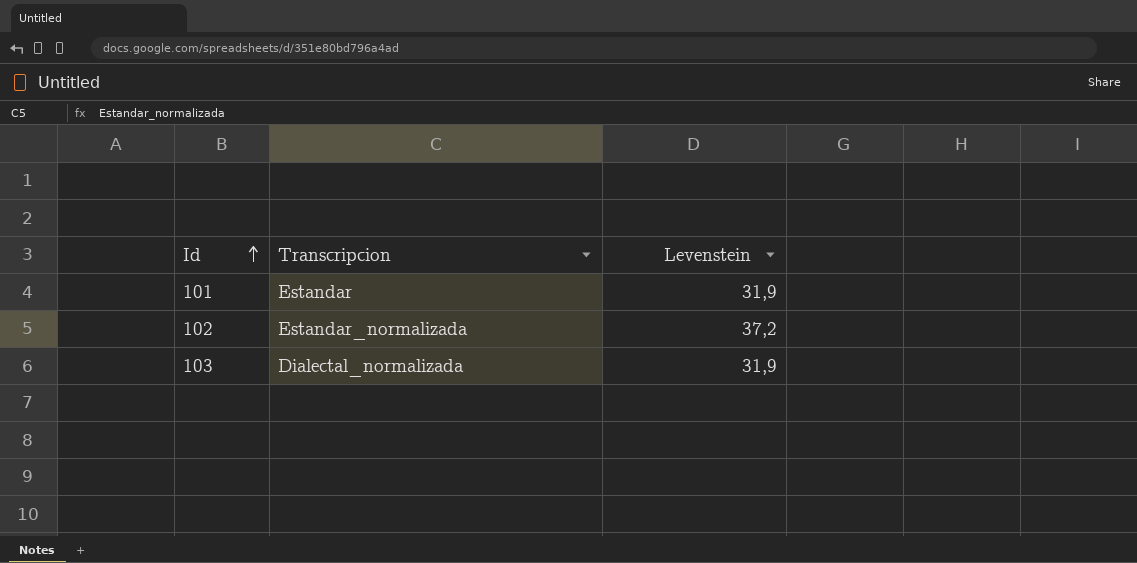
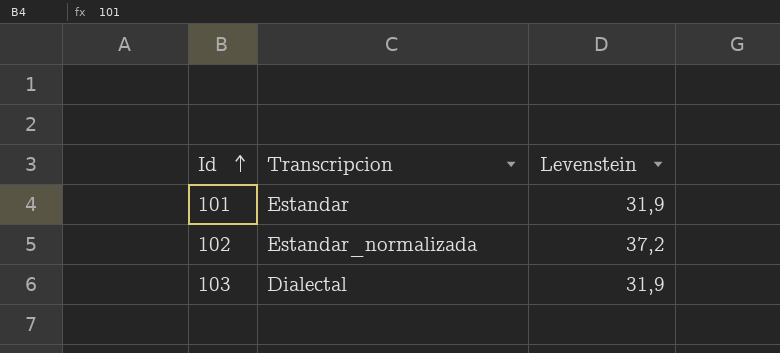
103 | Transcripcion: Dialectal_normalizada -> Dialectal

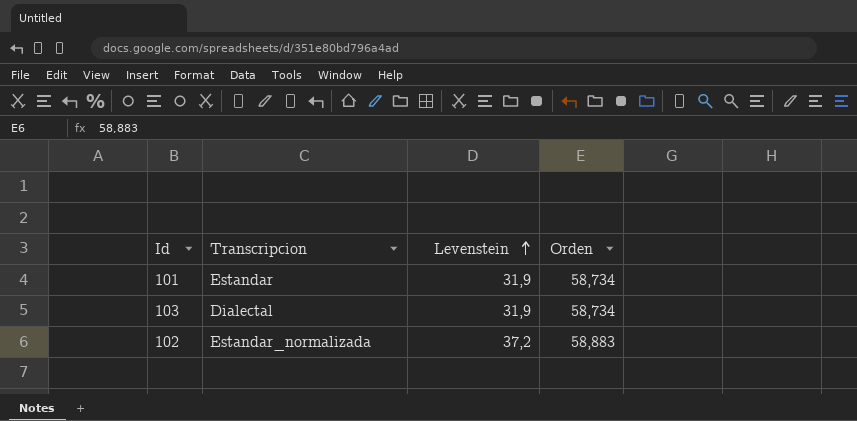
row order: Id ascending -> Levenstein ascending
column Orden | position: none -> 4

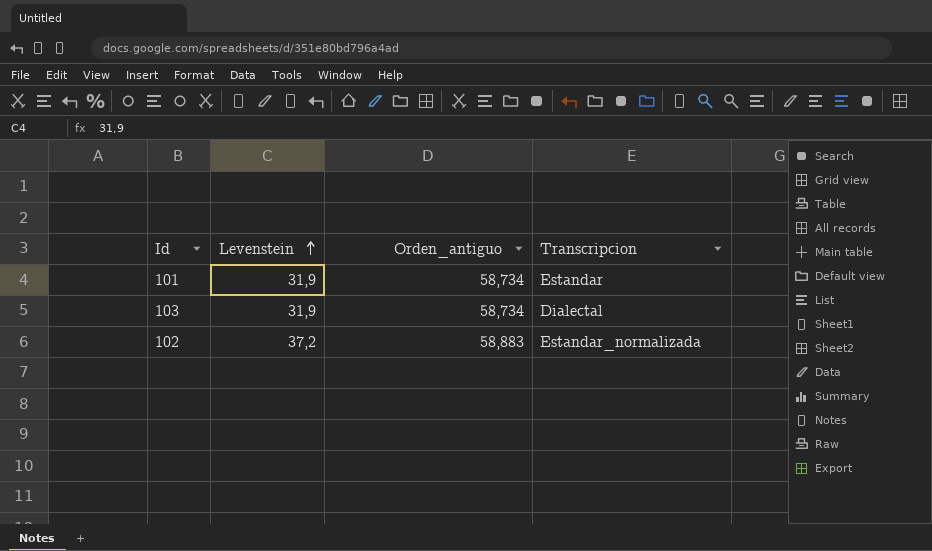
column name: Orden -> Orden_antiguo
column Transcripcion | position: 2 -> 4

